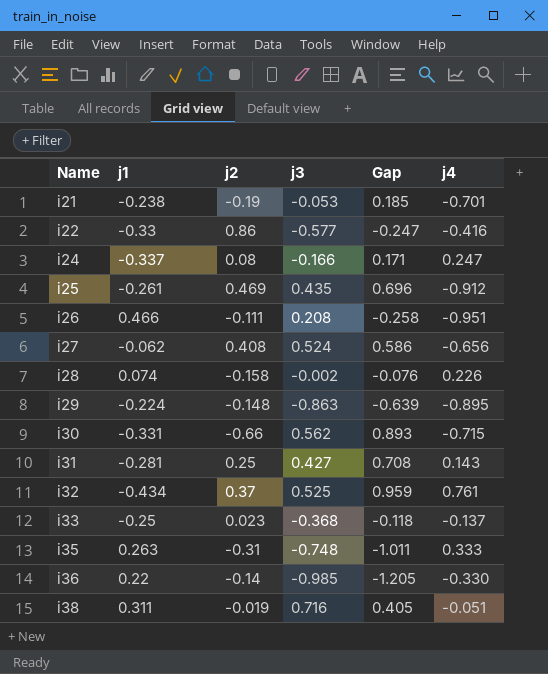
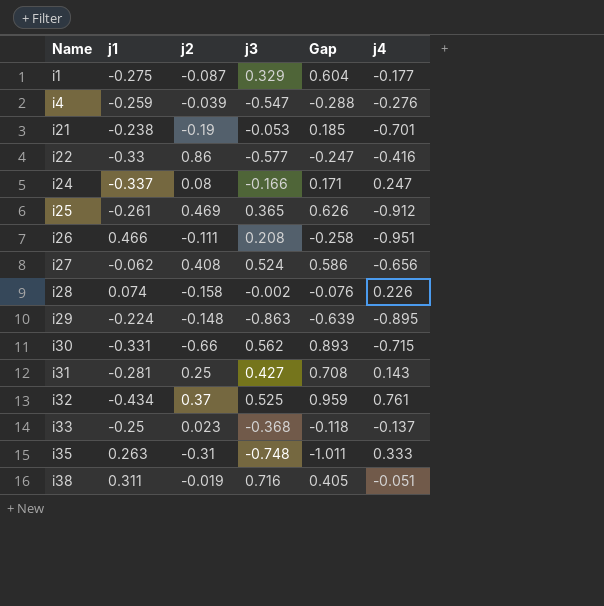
row i36: 0.22 | -0.14 | -0.985 | -1.205 | -0.330 -> none
row i1: none -> -0.275 | -0.087 | 0.329 | 0.604 | -0.177
row i4: none -> -0.259 | -0.039 | -0.547 | -0.288 | -0.276
i25 | j3: 0.435 -> 0.365
i25 | Gap: 0.696 -> 0.626

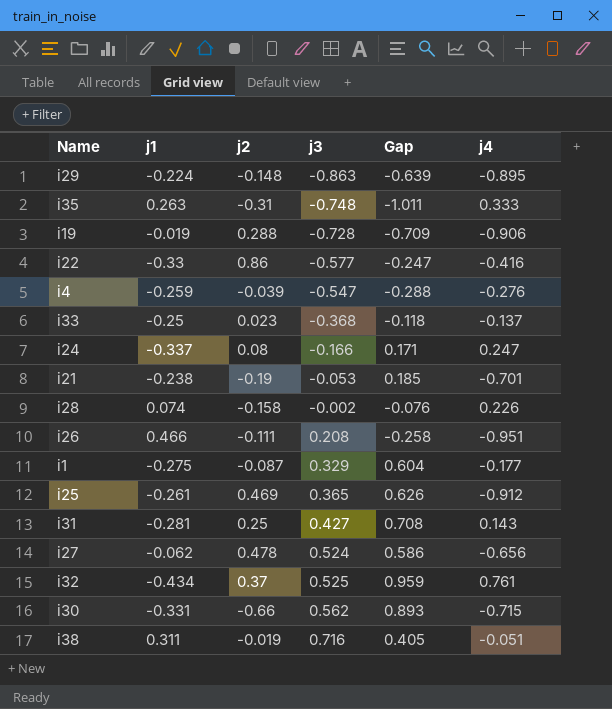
row order: Name ascending -> j3 ascending
row i19: none -> -0.019 | 0.288 | -0.728 | -0.709 | -0.906
i27 | j2: 0.408 -> 0.478

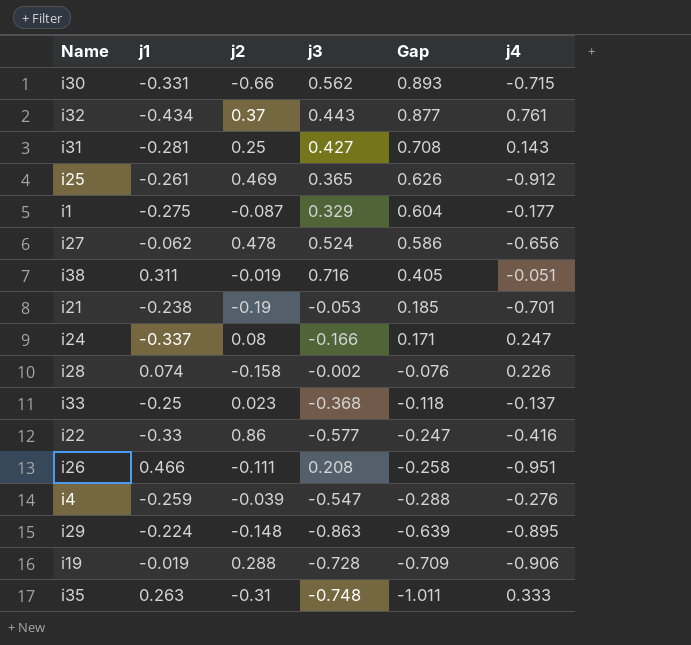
row order: j3 ascending -> Gap descending
i32 | j3: 0.525 -> 0.443
i32 | Gap: 0.959 -> 0.877

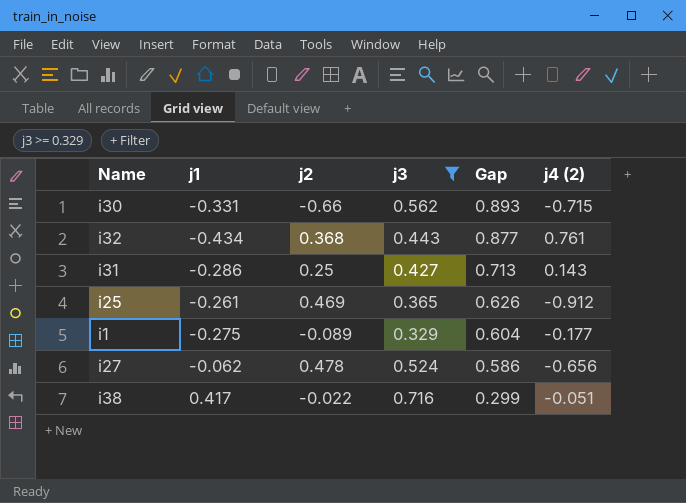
filter: none -> j3 >= 0.329
column name: j4 -> j4 (2)
i32 | j2: 0.37 -> 0.368
i31 | j1: -0.281 -> -0.286
i31 | Gap: 0.708 -> 0.713
i1 | j2: -0.087 -> -0.089
i38 | j1: 0.311 -> 0.417
i38 | j2: -0.019 -> -0.022
i38 | Gap: 0.405 -> 0.299

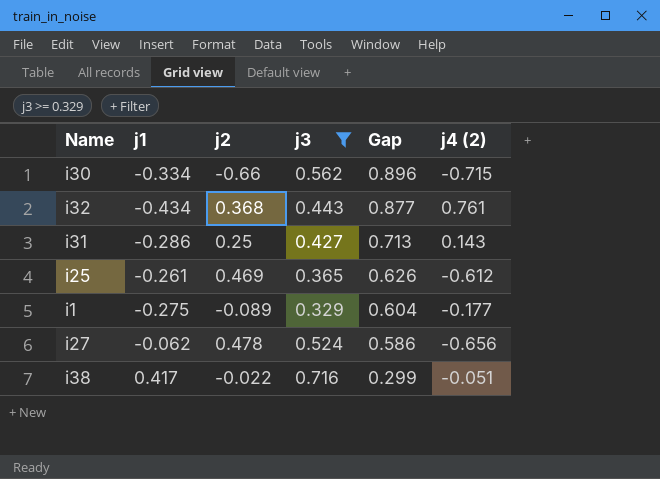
i30 | j1: -0.331 -> -0.334
i30 | Gap: 0.893 -> 0.896
i25 | j4 (2): -0.912 -> -0.612

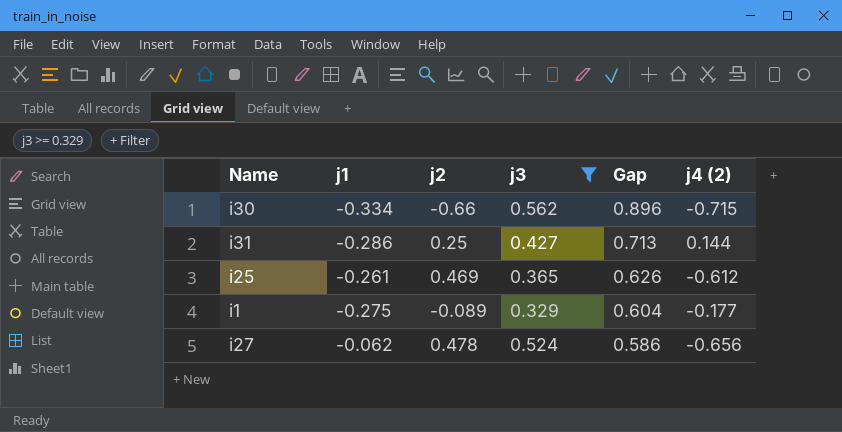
row i32: -0.434 | 0.368 | 0.443 | 0.877 | 0.761 -> none
row i38: 0.417 | -0.022 | 0.716 | 0.299 | -0.051 -> none
i31 | j4 (2): 0.143 -> 0.144

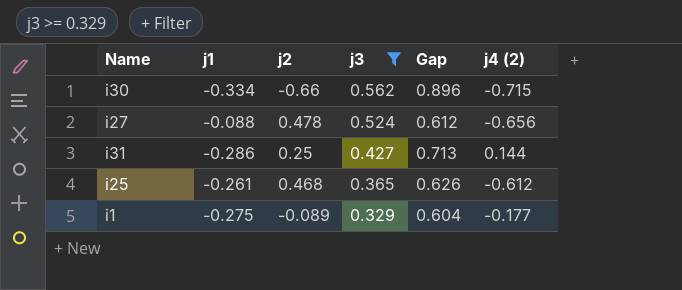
row order: Gap descending -> j3 descending
i27 | j1: -0.062 -> -0.088
i27 | Gap: 0.586 -> 0.612
i25 | j2: 0.469 -> 0.468

